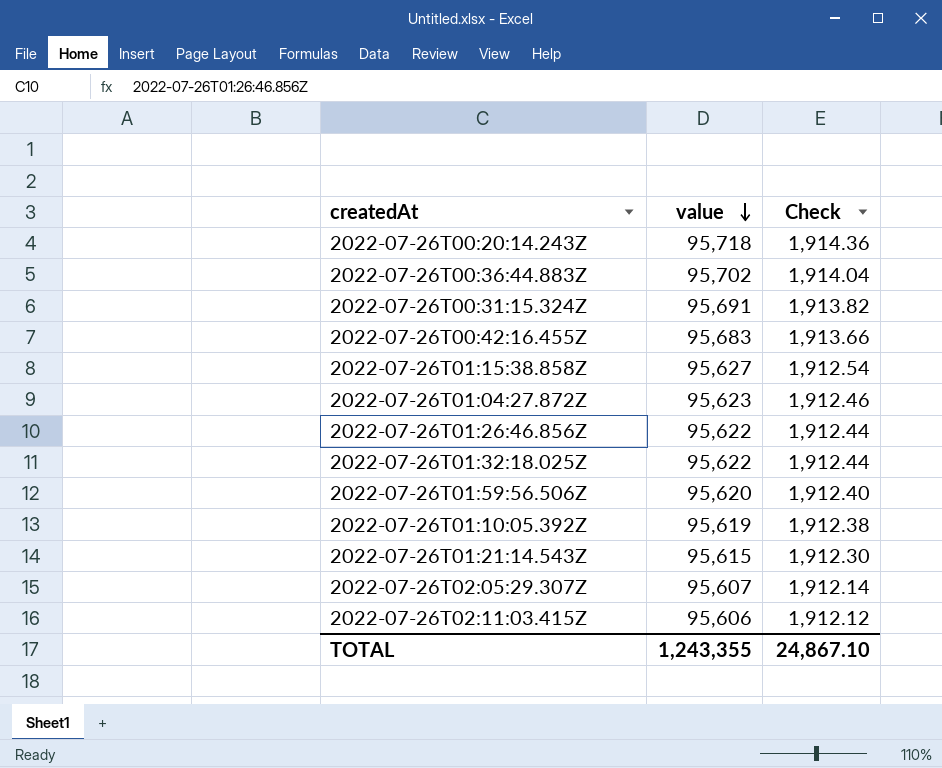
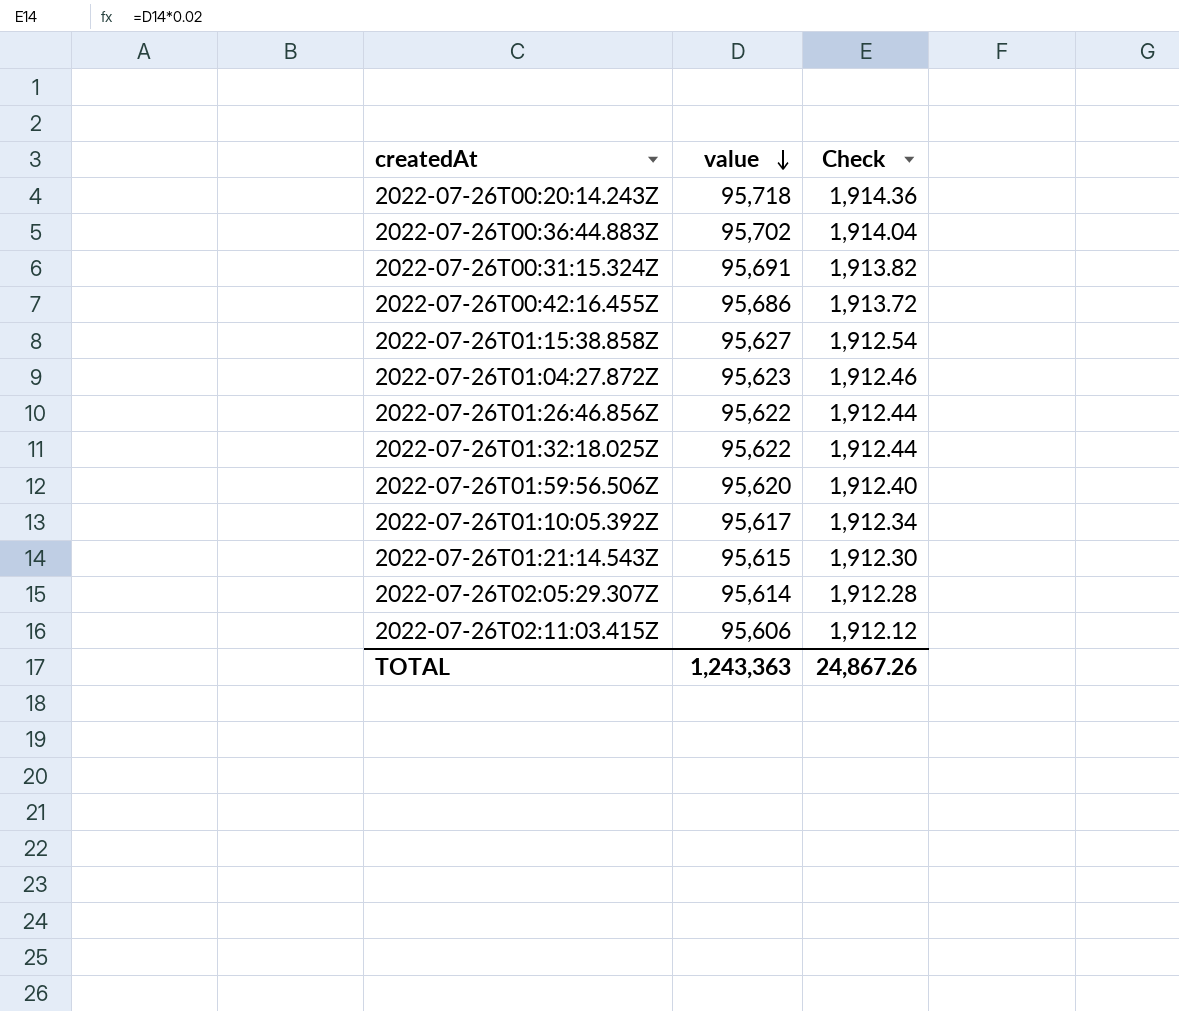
2022-07-26T00:42:16.455Z | value: 95,683 -> 95,686
2022-07-26T00:42:16.455Z | Check: 1,913.66 -> 1,913.72
2022-07-26T01:10:05.392Z | value: 95,619 -> 95,617
2022-07-26T01:10:05.392Z | Check: 1,912.38 -> 1,912.34
2022-07-26T02:05:29.307Z | value: 95,607 -> 95,614
2022-07-26T02:05:29.307Z | Check: 1,912.14 -> 1,912.28
TOTAL | value: 1,243,355 -> 1,243,363
TOTAL | Check: 24,867.10 -> 24,867.26

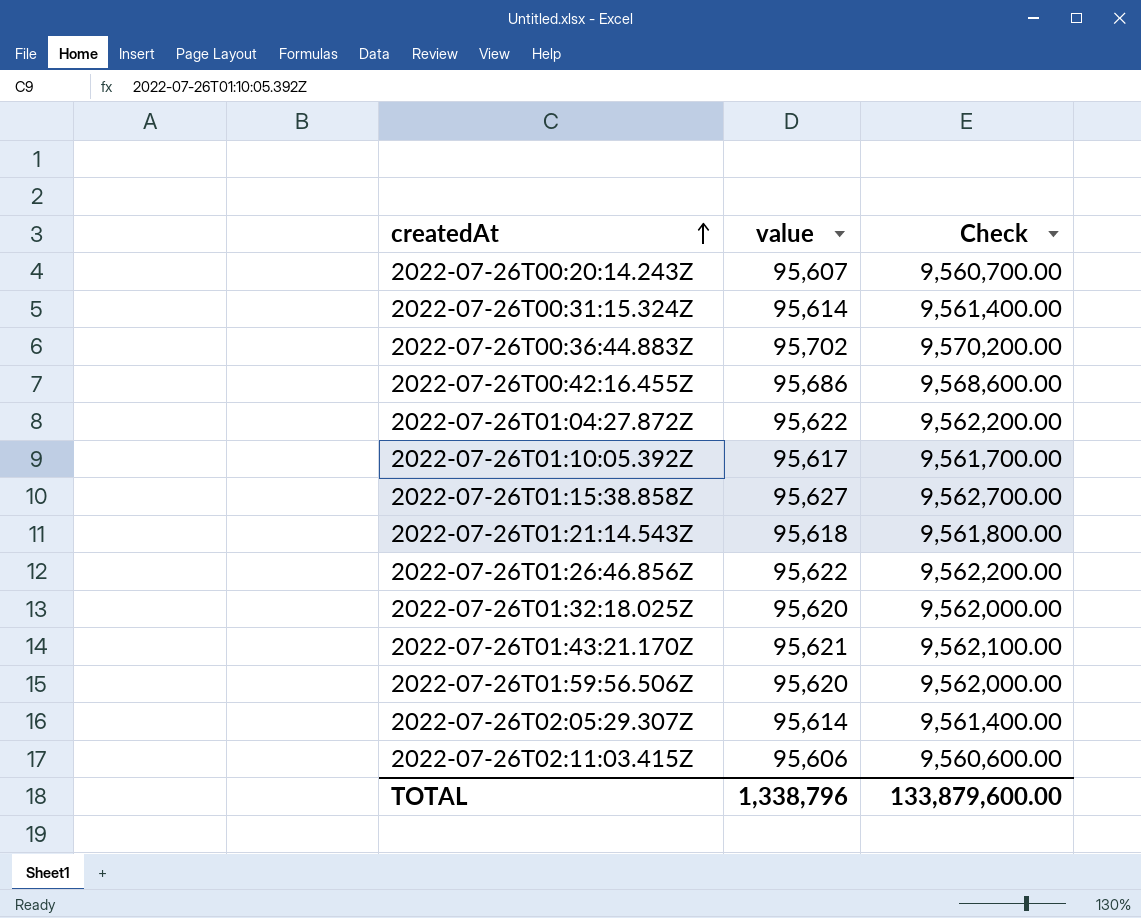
row order: value descending -> createdAt ascending
column Check | formula: [value] * 0.02 -> [value] * 100
2022-07-26T00:20:14.243Z | value: 95,718 -> 95,607
2022-07-26T00:31:15.324Z | value: 95,691 -> 95,614
2022-07-26T01:04:27.872Z | value: 95,623 -> 95,622
2022-07-26T01:21:14.543Z | value: 95,615 -> 95,618
2022-07-26T01:32:18.025Z | value: 95,622 -> 95,620
row 2022-07-26T01:43:21.170Z: none -> 95,621 | 9,562,100.00
TOTAL | value: 1,243,363 -> 1,338,796
TOTAL | Check: 24,867.26 -> 133,879,600.00

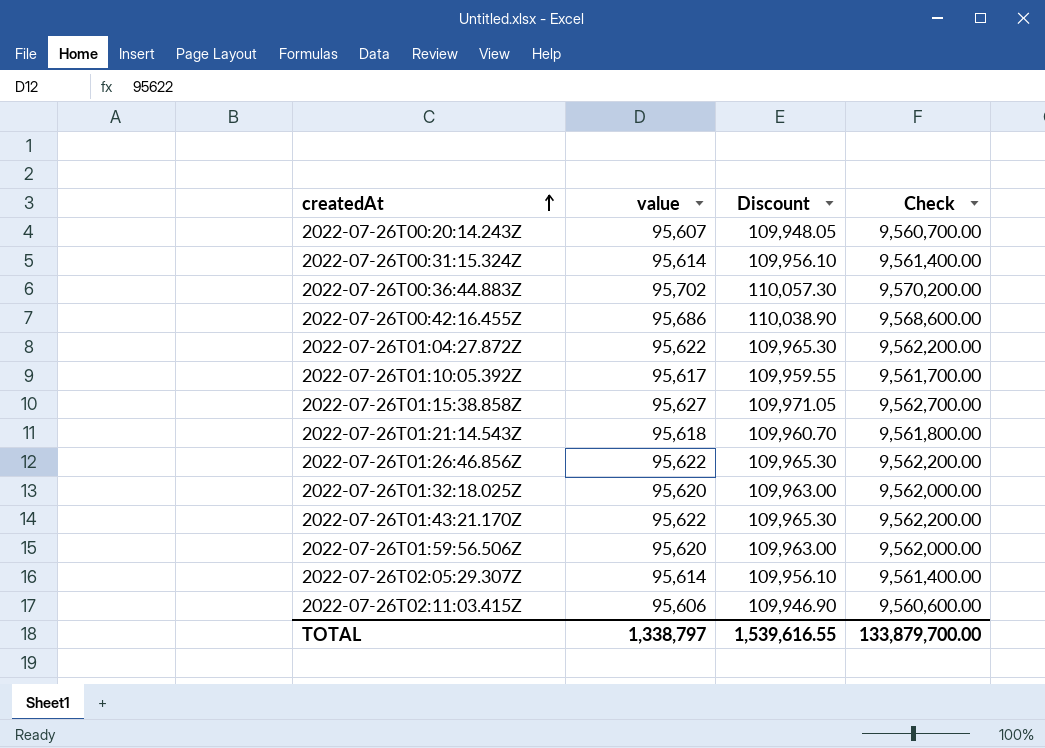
column Discount | formula: none -> [value] * 1.15
2022-07-26T01:43:21.170Z | value: 95,621 -> 95,622
2022-07-26T01:43:21.170Z | Check: 9,562,100.00 -> 9,562,200.00
TOTAL | value: 1,338,796 -> 1,338,797
TOTAL | Check: 133,879,600.00 -> 133,879,700.00

